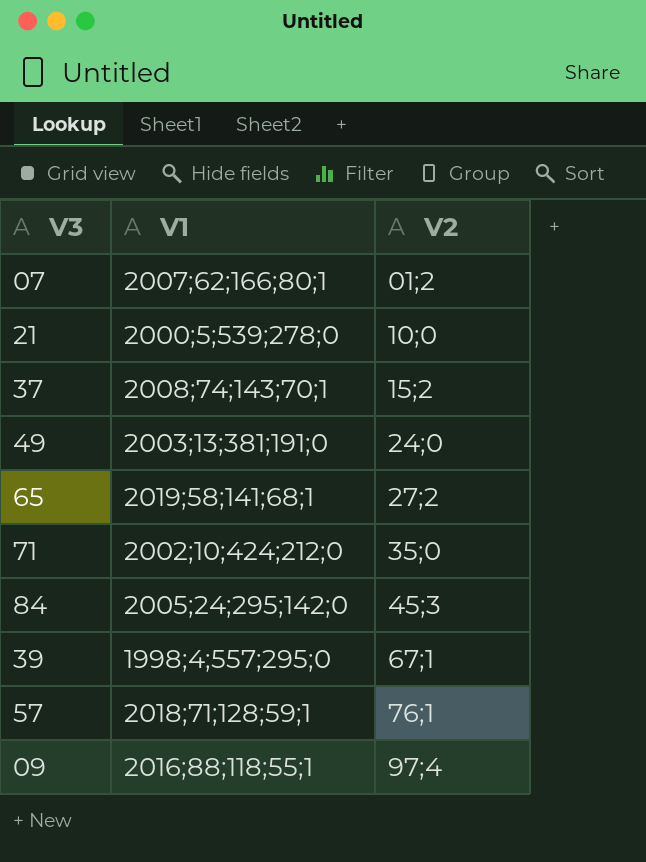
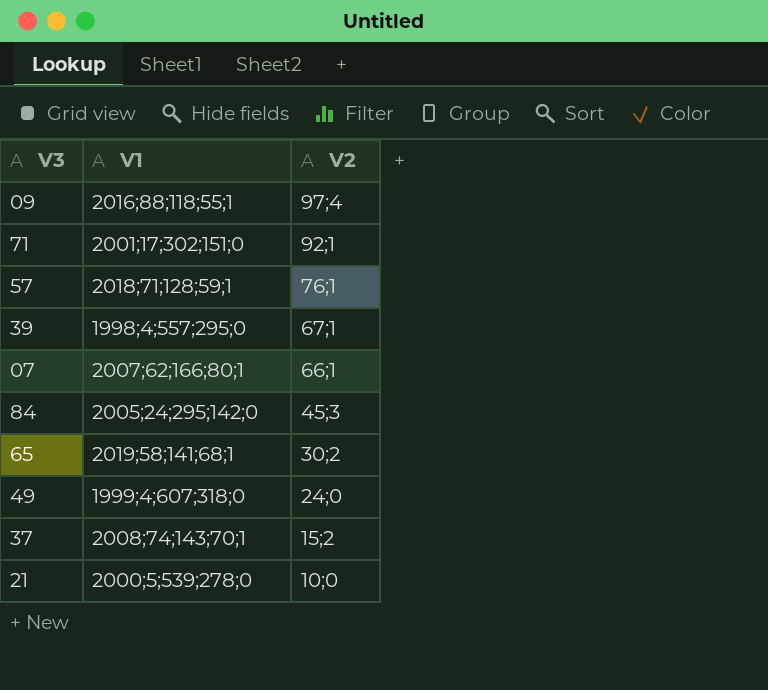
row order: V2 ascending -> V2 descending
71 | V1: 2002;10;424;212;0 -> 2001;17;302;151;0
71 | V2: 35;0 -> 92;1
07 | V2: 01;2 -> 66;1
65 | V2: 27;2 -> 30;2
49 | V1: 2003;13;381;191;0 -> 1999;4;607;318;0

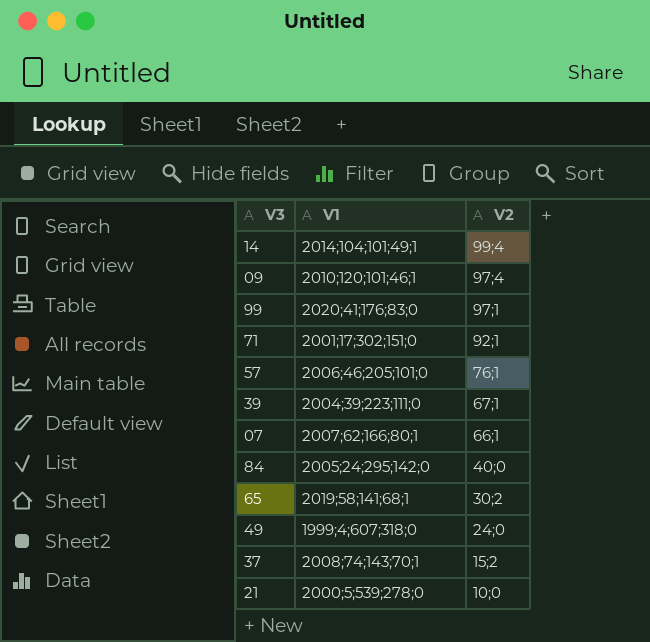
row 14: none -> 2014;104;101;49;1 | 99;4
09 | V1: 2016;88;118;55;1 -> 2010;120;101;46;1
row 99: none -> 2020;41;176;83;0 | 97;1
57 | V1: 2018;71;128;59;1 -> 2006;46;205;101;0
39 | V1: 1998;4;557;295;0 -> 2004;39;223;111;0
84 | V2: 45;3 -> 40;0

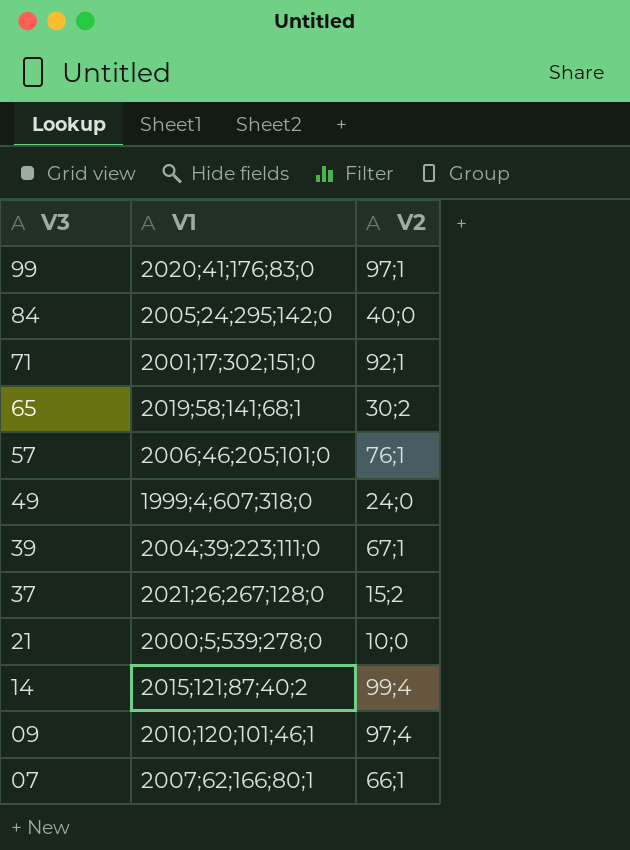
row order: V2 descending -> V3 descending
37 | V1: 2008;74;143;70;1 -> 2021;26;267;128;0
14 | V1: 2014;104;101;49;1 -> 2015;121;87;40;2

